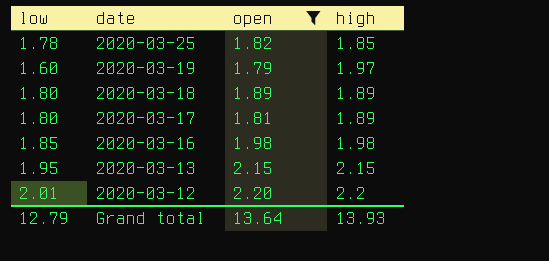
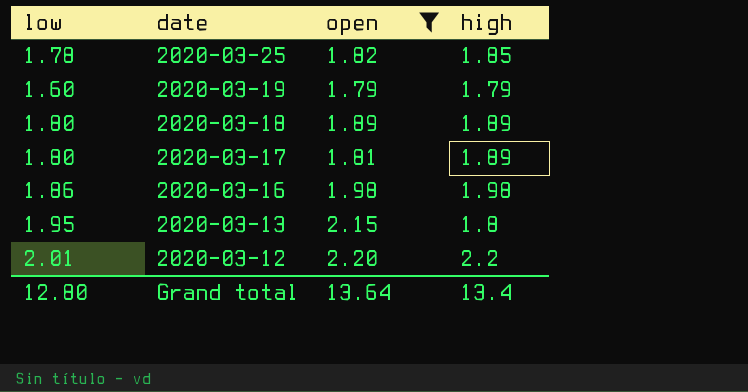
2020-03-19 | high: 1.97 -> 1.79
2020-03-16 | low: 1.85 -> 1.86
2020-03-13 | high: 2.15 -> 1.8
Grand total | low: 12.79 -> 12.80
Grand total | high: 13.93 -> 13.4

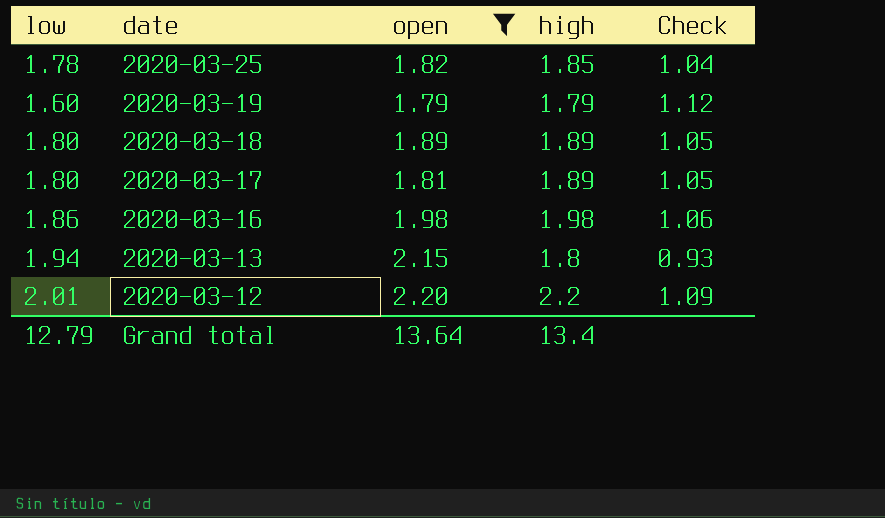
column Check | formula: none -> [high] / [low]
2020-03-13 | low: 1.95 -> 1.94
Grand total | low: 12.80 -> 12.79

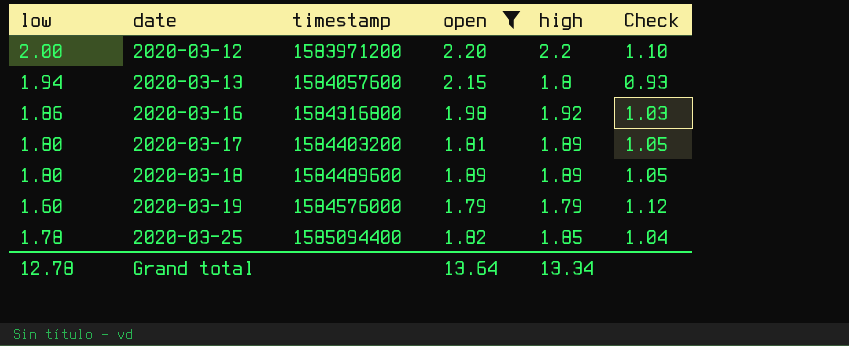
row order: date descending -> date ascending
column timestamp | position: none -> 3
2020-03-12 | low: 2.01 -> 2.00
2020-03-12 | Check: 1.09 -> 1.10
2020-03-16 | high: 1.98 -> 1.92
2020-03-16 | Check: 1.06 -> 1.03
Grand total | low: 12.79 -> 12.78
Grand total | high: 13.4 -> 13.34

